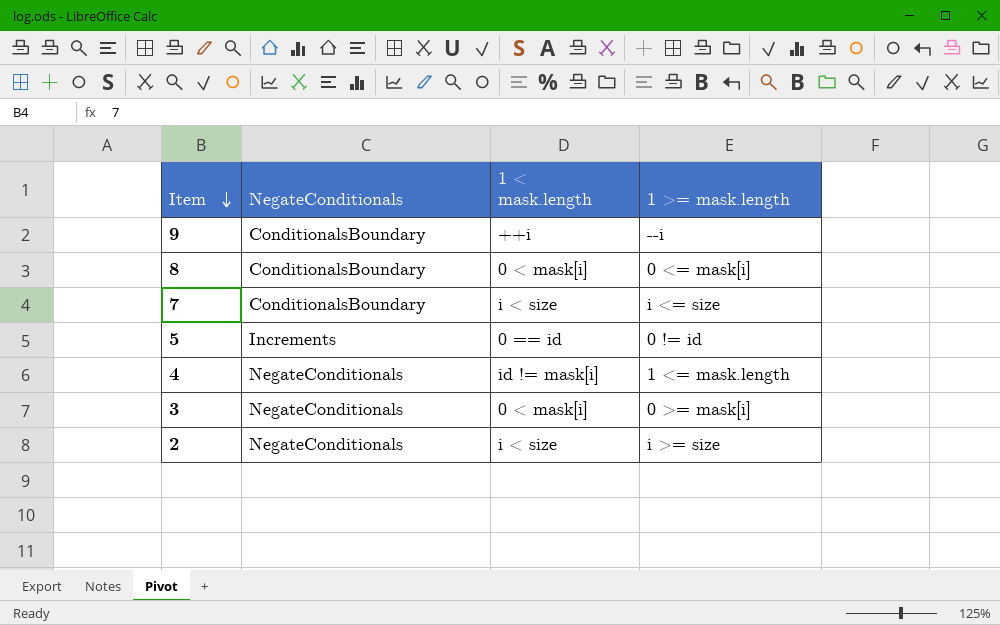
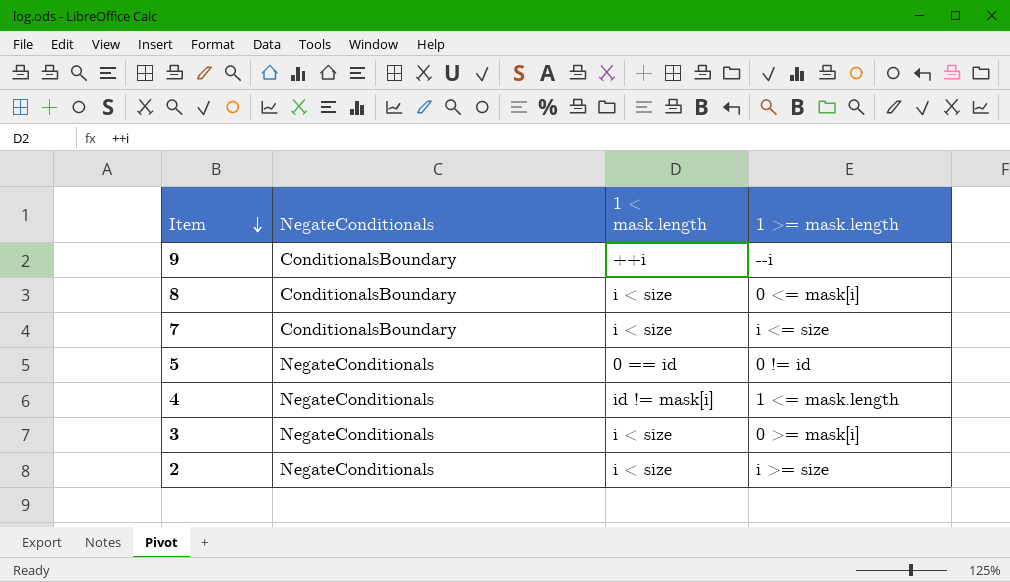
8 | 1 < mask.length: 0 < mask[i] -> i < size
5 | NegateConditionals: Increments -> NegateConditionals
3 | 1 < mask.length: 0 < mask[i] -> i < size

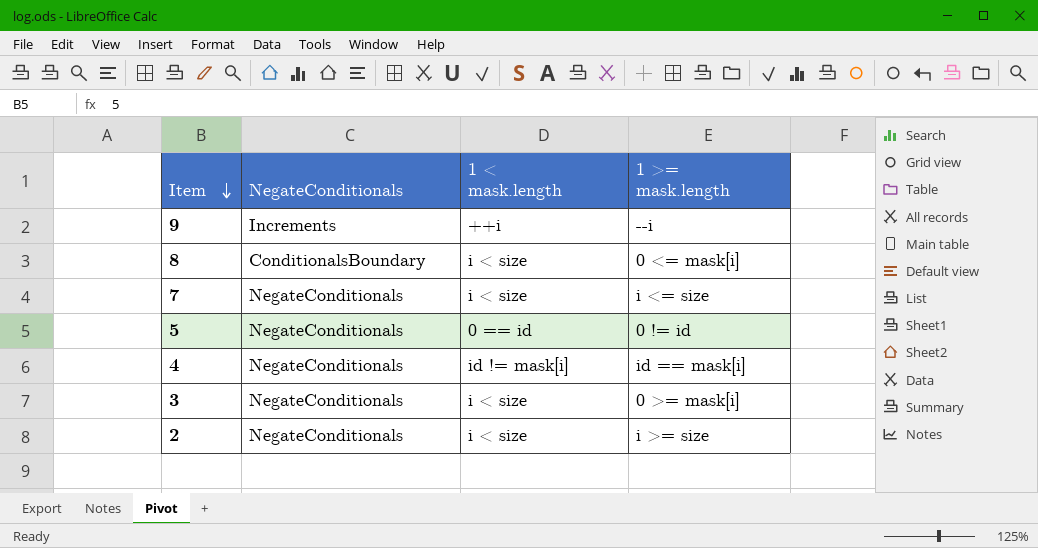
9 | NegateConditionals: ConditionalsBoundary -> Increments
7 | NegateConditionals: ConditionalsBoundary -> NegateConditionals
4 | 1 >= mask.length: 1 <= mask.length -> id == mask[i]

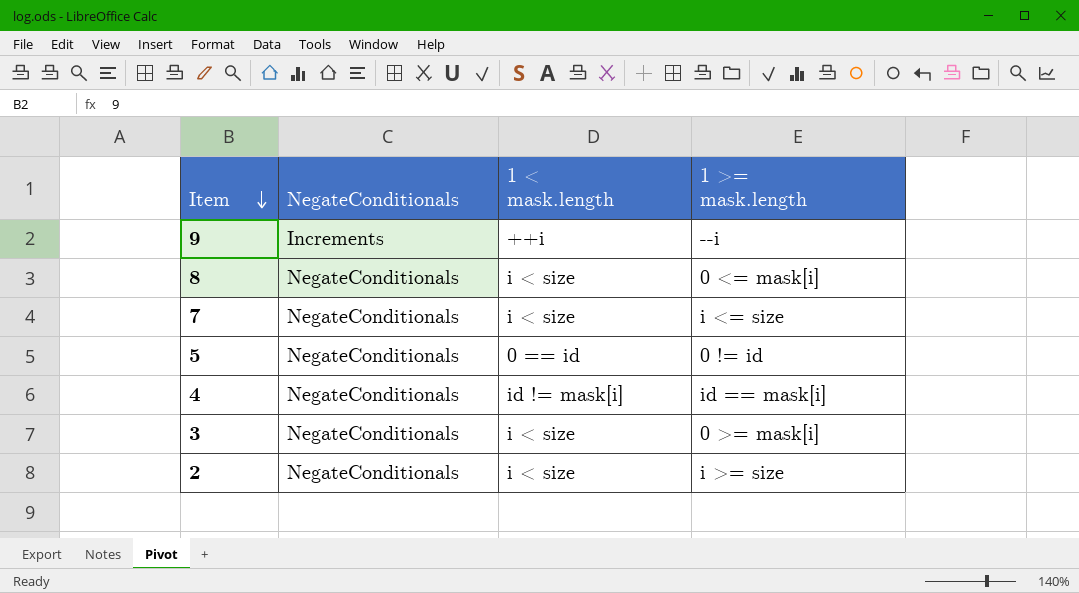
8 | NegateConditionals: ConditionalsBoundary -> NegateConditionals

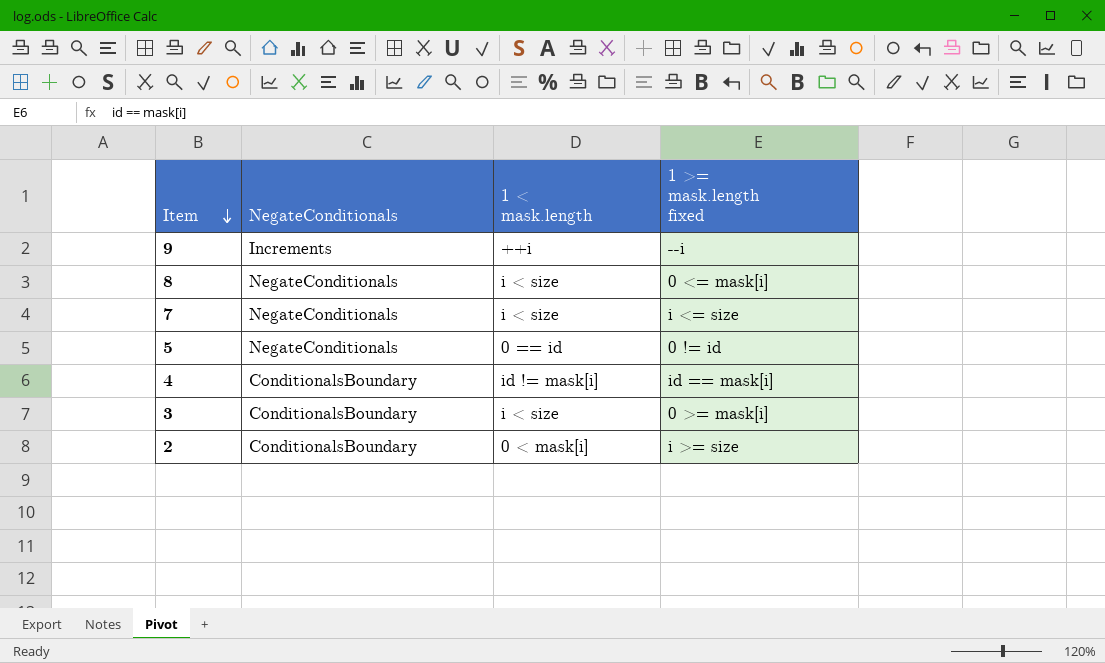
column name: 1 >= mask.length -> 1 >= mask.length fixed
4 | NegateConditionals: NegateConditionals -> ConditionalsBoundary
3 | NegateConditionals: NegateConditionals -> ConditionalsBoundary
2 | NegateConditionals: NegateConditionals -> ConditionalsBoundary
2 | 1 < mask.length: i < size -> 0 < mask[i]

